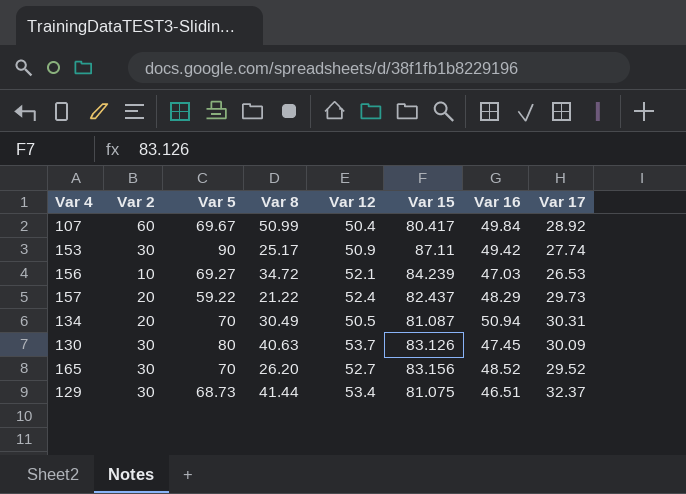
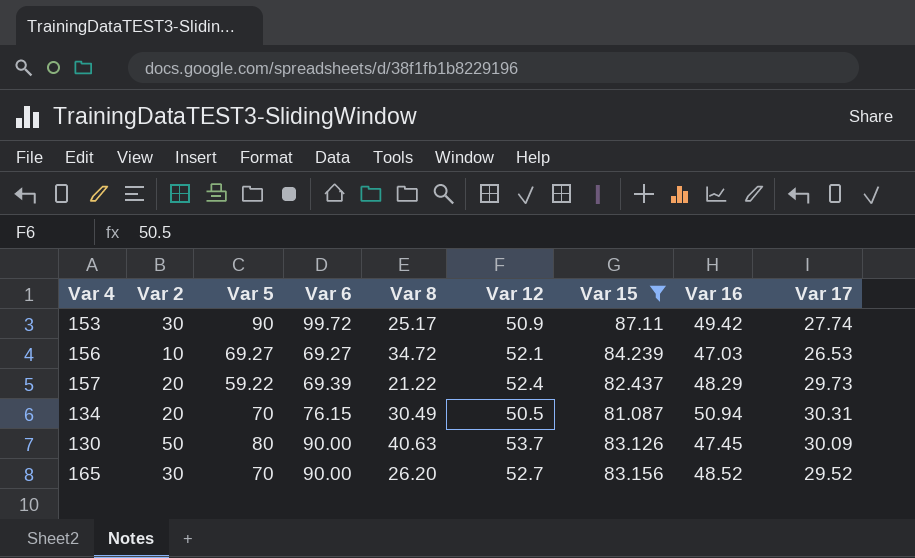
filter: none -> Var 15 >= 81.087
column Var 6 | position: none -> 4
130 | Var 2: 30 -> 50

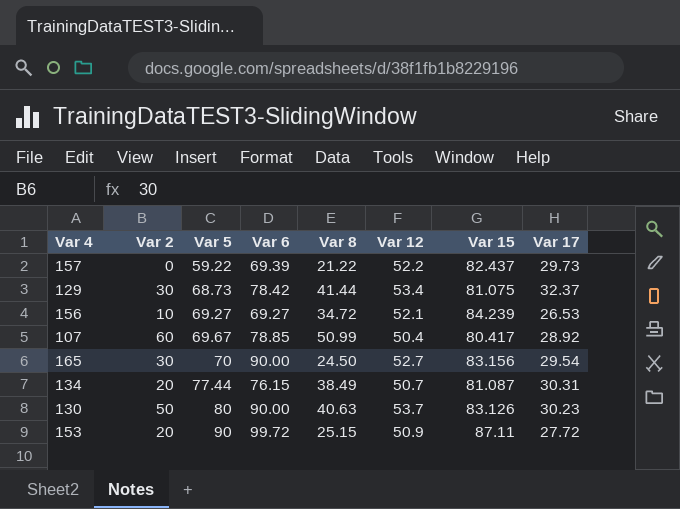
filter: Var 15 >= 81.087 -> none
row order: none -> Var 5 ascending
column Var 16 | position: 8 -> none
157 | Var 2: 20 -> 0
157 | Var 12: 52.4 -> 52.2
165 | Var 8: 26.20 -> 24.50
165 | Var 17: 29.52 -> 29.54
134 | Var 5: 70 -> 77.44
134 | Var 8: 30.49 -> 38.49
134 | Var 12: 50.5 -> 50.7
130 | Var 17: 30.09 -> 30.23
153 | Var 2: 30 -> 20
153 | Var 8: 25.17 -> 25.15
153 | Var 17: 27.74 -> 27.72

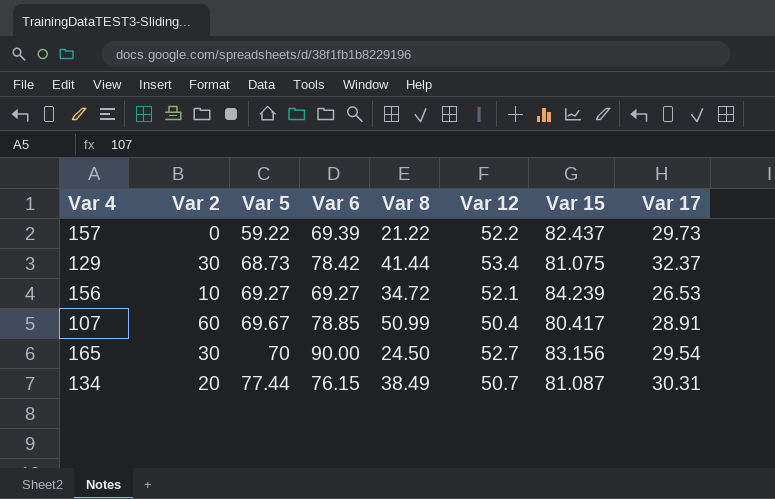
row 130: 50 | 80 | 90.00 | 40.63 | 53.7 | 83.126 | 30.23 -> none
row 153: 20 | 90 | 99.72 | 25.15 | 50.9 | 87.11 | 27.72 -> none
107 | Var 17: 28.92 -> 28.91

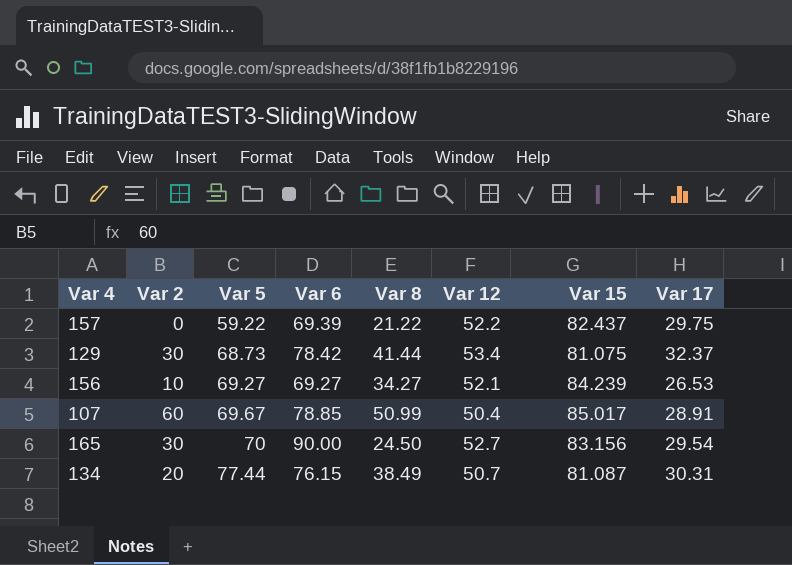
157 | Var 17: 29.73 -> 29.75
156 | Var 8: 34.72 -> 34.27
107 | Var 15: 80.417 -> 85.017

